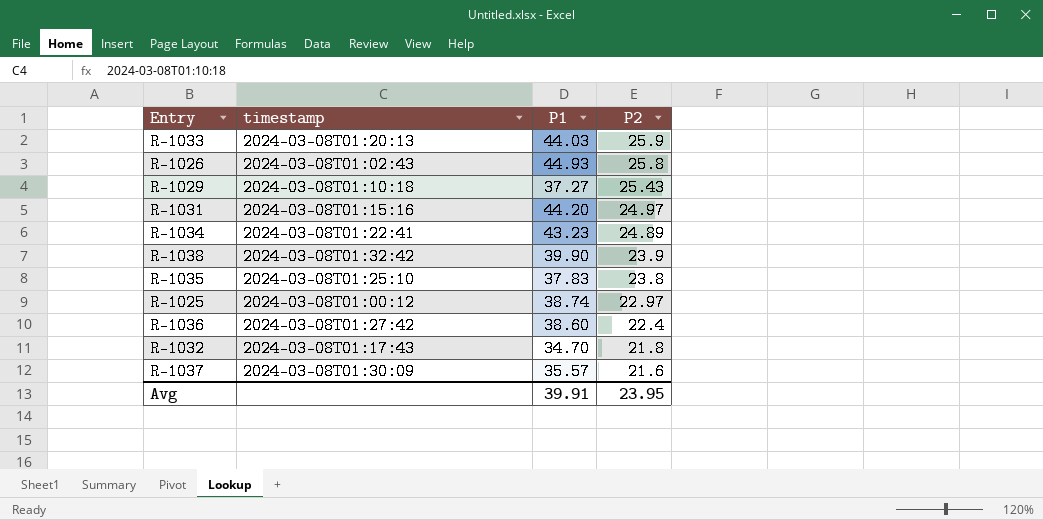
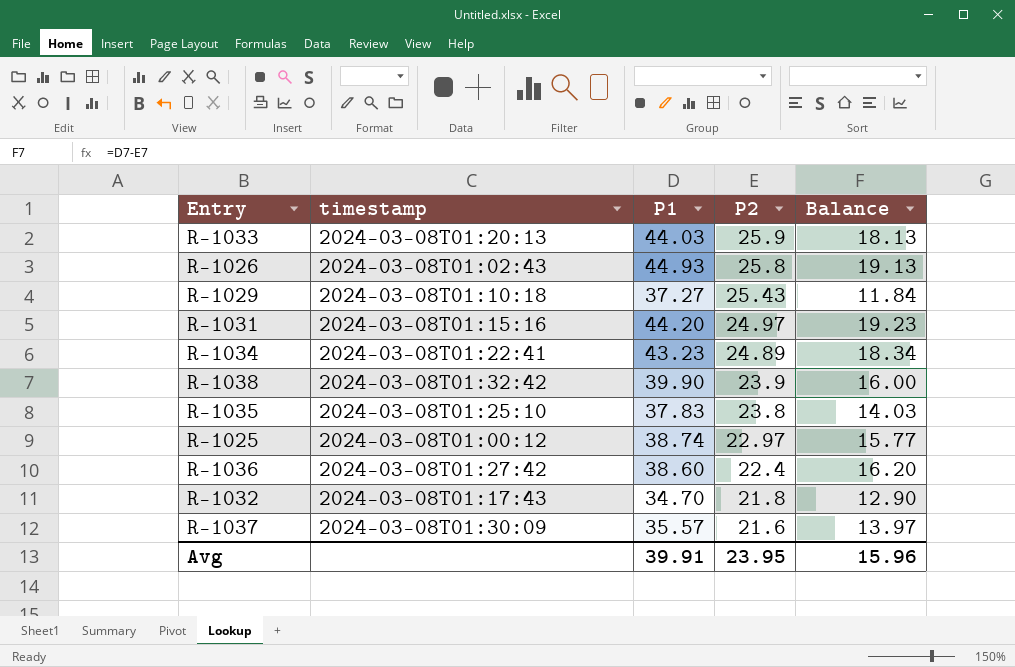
column Balance | formula: none -> [P1] - [P2]

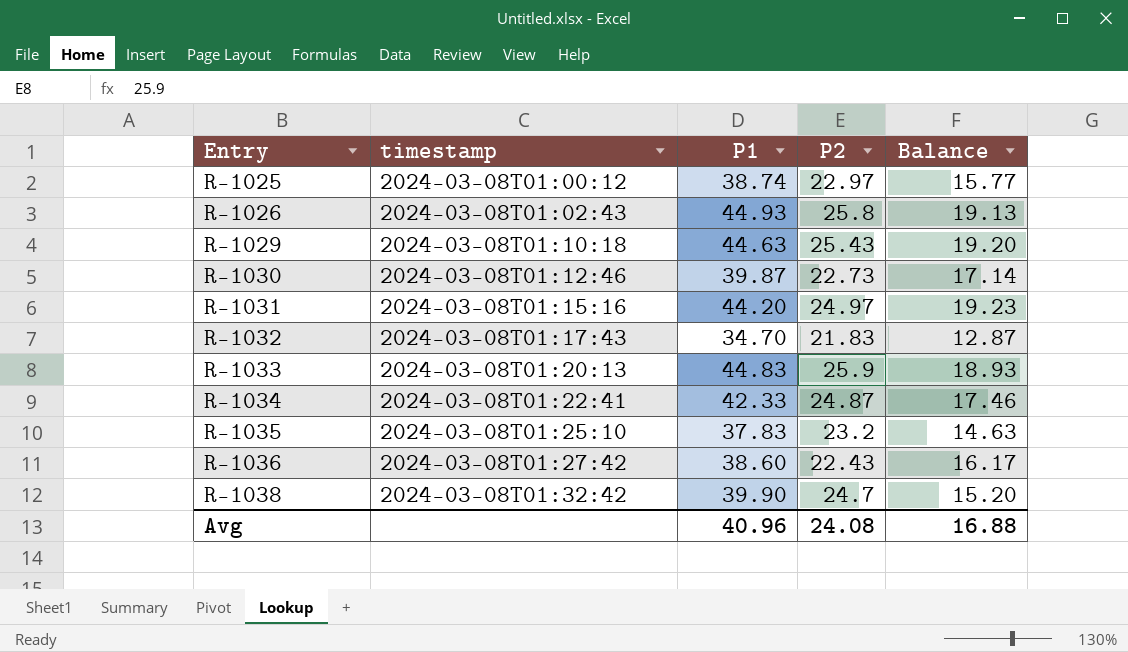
row order: P2 descending -> Entry ascending
row R-1037: 2024-03-08T01:30:09 | 35.57 | 21.6 | 13.97 -> none
R-1029 | P1: 37.27 -> 44.63
R-1029 | Balance: 11.84 -> 19.20
row R-1030: none -> 2024-03-08T01:12:46 | 39.87 | 22.73 | 17.14
R-1032 | P2: 21.8 -> 21.83
R-1032 | Balance: 12.90 -> 12.87
R-1033 | P1: 44.03 -> 44.83
R-1033 | Balance: 18.13 -> 18.93
R-1034 | P1: 43.23 -> 42.33
R-1034 | P2: 24.89 -> 24.87
R-1034 | Balance: 18.34 -> 17.46
R-1035 | P2: 23.8 -> 23.2
R-1035 | Balance: 14.03 -> 14.63
R-1036 | P2: 22.4 -> 22.43
R-1036 | Balance: 16.20 -> 16.17
R-1038 | P2: 23.9 -> 24.7
R-1038 | Balance: 16.00 -> 15.20
Avg | P1: 39.91 -> 40.96
Avg | P2: 23.95 -> 24.08
Avg | Balance: 15.96 -> 16.88

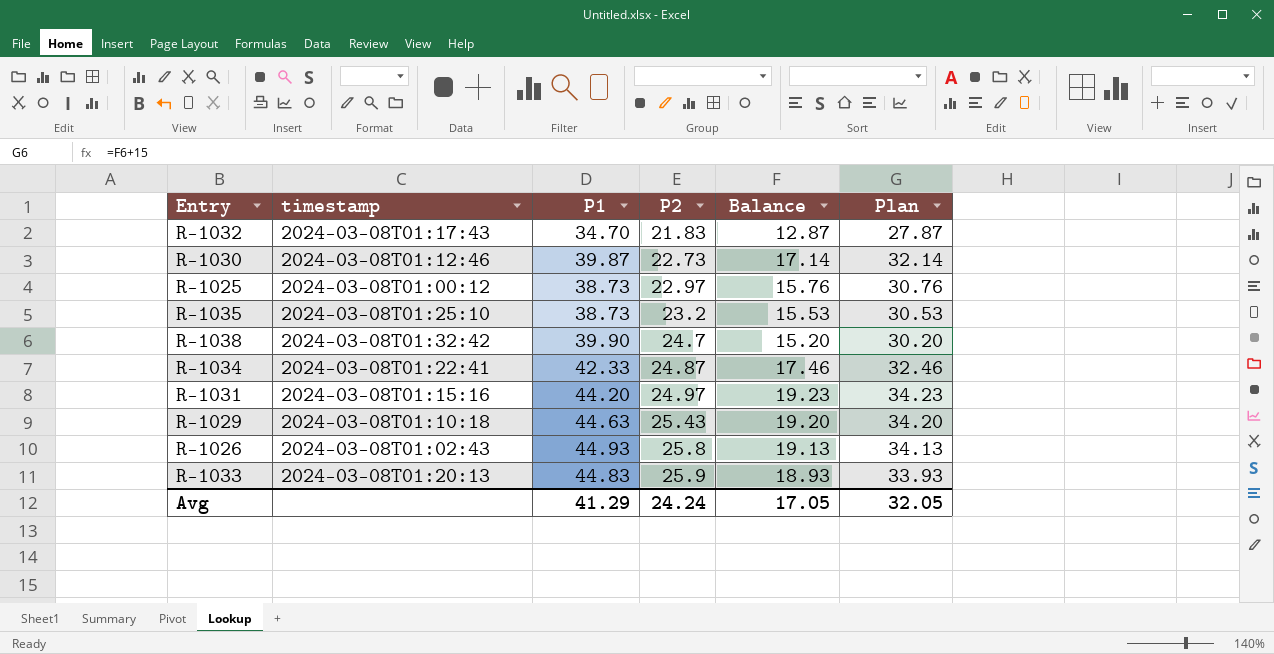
row order: Entry ascending -> P2 ascending
column Plan | formula: none -> [Balance] + 15
row R-1036: 2024-03-08T01:27:42 | 38.60 | 22.43 | 16.17 -> none
R-1025 | P1: 38.74 -> 38.73
R-1025 | Balance: 15.77 -> 15.76
R-1035 | P1: 37.83 -> 38.73
R-1035 | Balance: 14.63 -> 15.53
Avg | P1: 40.96 -> 41.29
Avg | P2: 24.08 -> 24.24
Avg | Balance: 16.88 -> 17.05

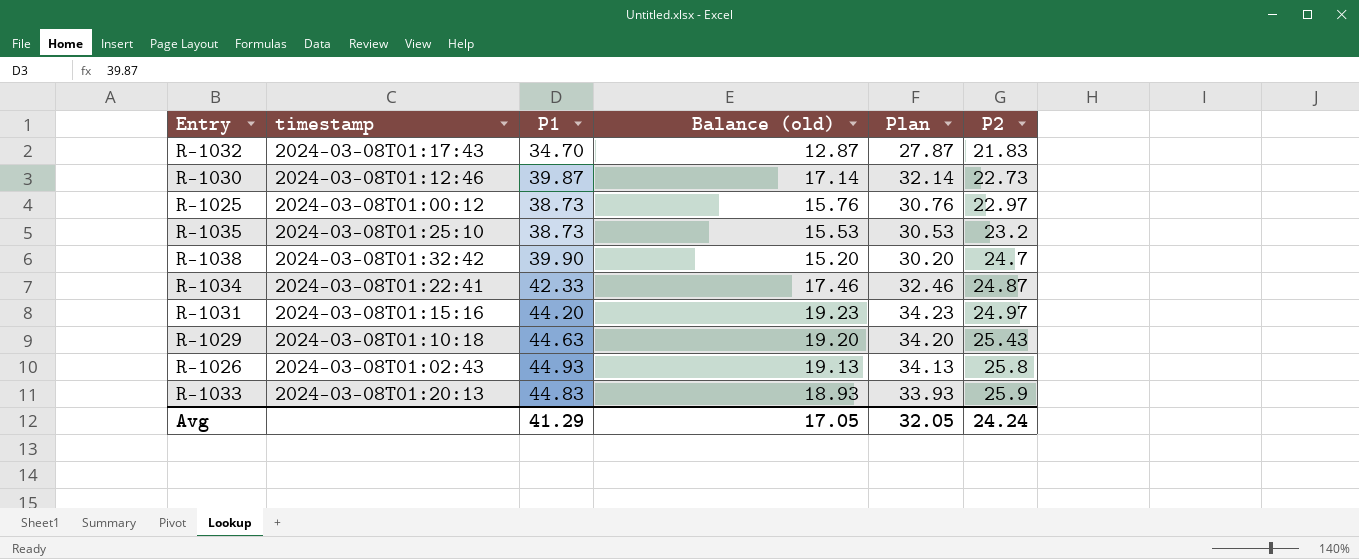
column name: Balance -> Balance (old)
column P2 | position: 4 -> 6

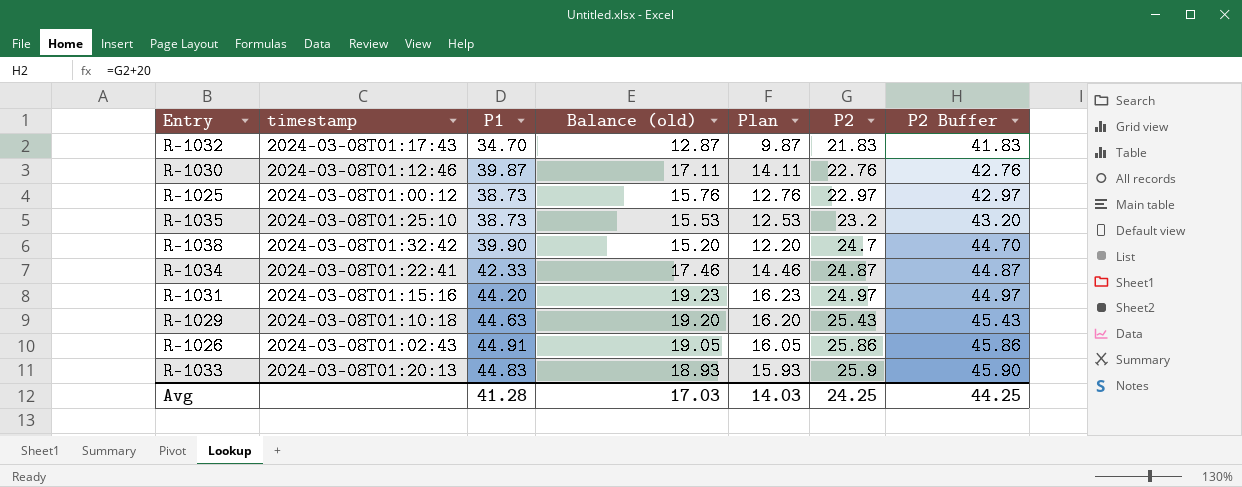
column Plan | formula: [Balance (old)] + 15 -> [Balance (old)] - 3
column P2 Buffer | formula: none -> [P2] + 20
R-1030 | Balance (old): 17.14 -> 17.11
R-1030 | P2: 22.73 -> 22.76
R-1026 | P1: 44.93 -> 44.91
R-1026 | Balance (old): 19.13 -> 19.05
R-1026 | P2: 25.8 -> 25.86
Avg | P1: 41.29 -> 41.28
Avg | Balance (old): 17.05 -> 17.03
Avg | Plan: 32.05 -> 14.03
Avg | P2: 24.24 -> 24.25

